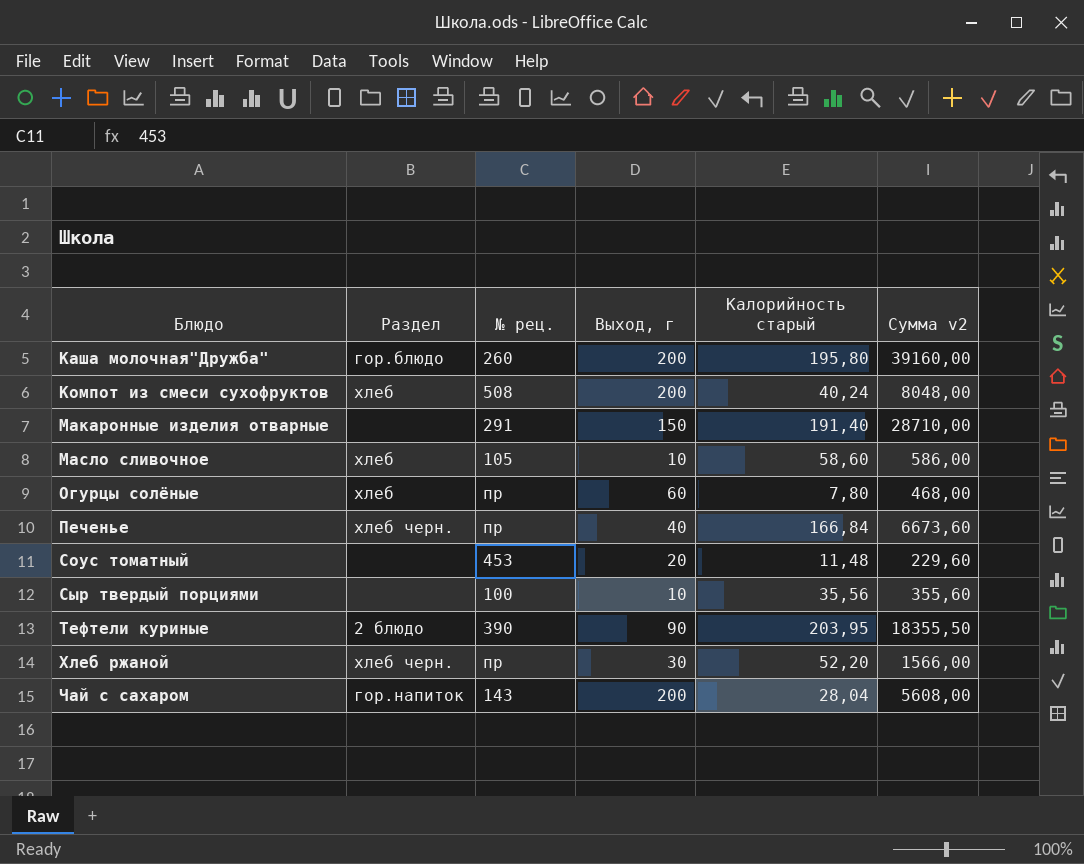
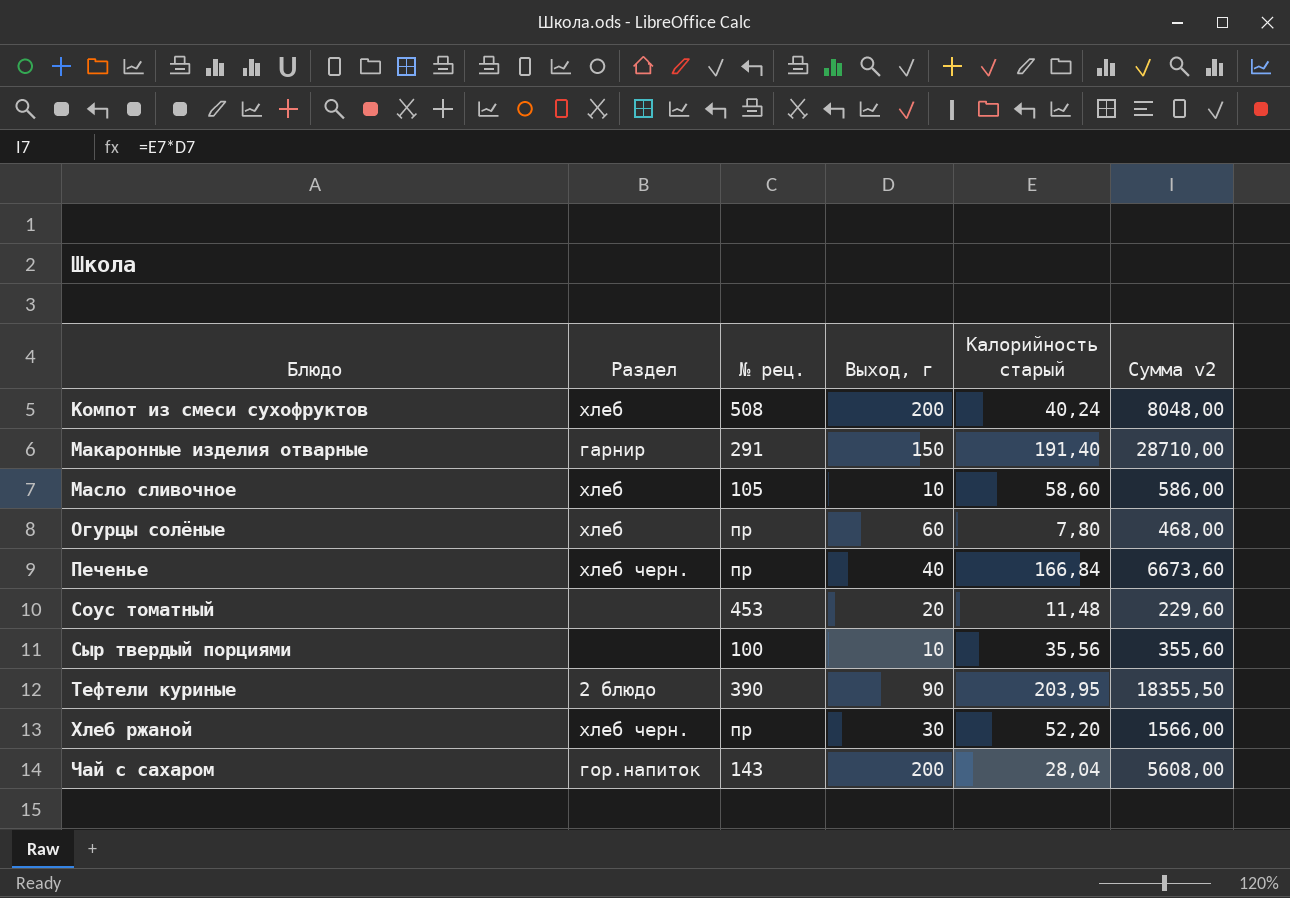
row Каша молочная"Дружба": гор.блюдо | 260 | 200 | 195,80 | 39160,00 -> none
Макаронные изделия отварные | Раздел: none -> гарнир

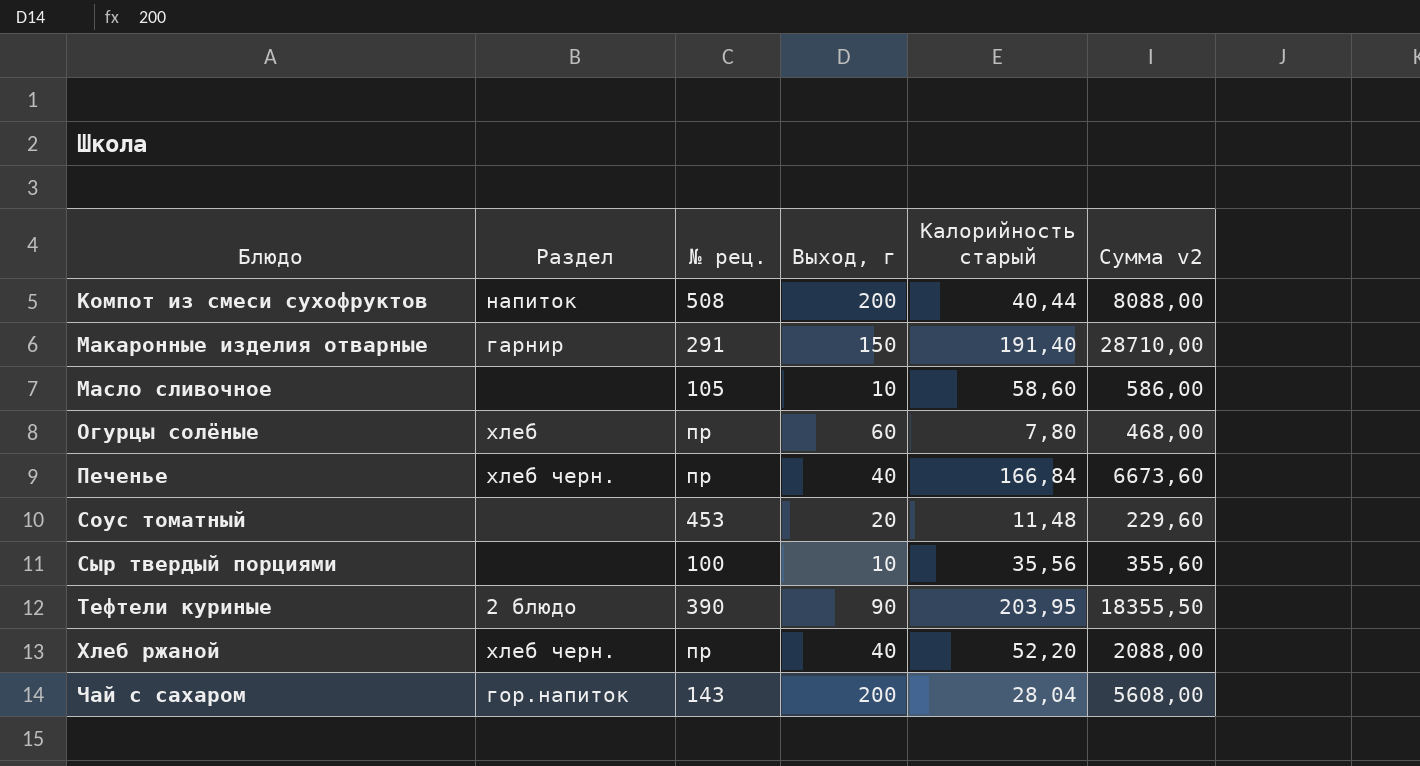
Компот из смеси сухофруктов | Раздел: хлеб -> напиток
Компот из смеси сухофруктов | Калорийность старый: 40,24 -> 40,44
Компот из смеси сухофруктов | Сумма v2: 8048,00 -> 8088,00
Масло сливочное | Раздел: хлеб -> none
Хлеб ржаной | Выход, г: 30 -> 40
Хлеб ржаной | Сумма v2: 1566,00 -> 2088,00

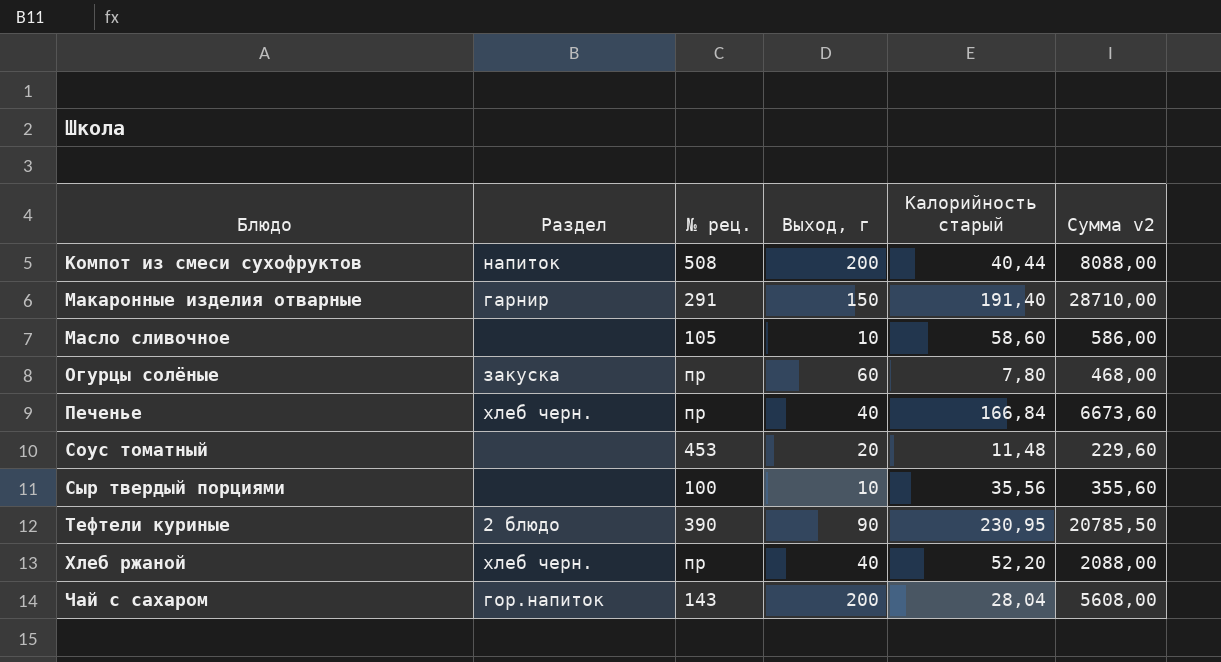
Огурцы солёные | Раздел: хлеб -> закуска
Тефтели куриные | Калорийность старый: 203,95 -> 230,95
Тефтели куриные | Сумма v2: 18355,50 -> 20785,50

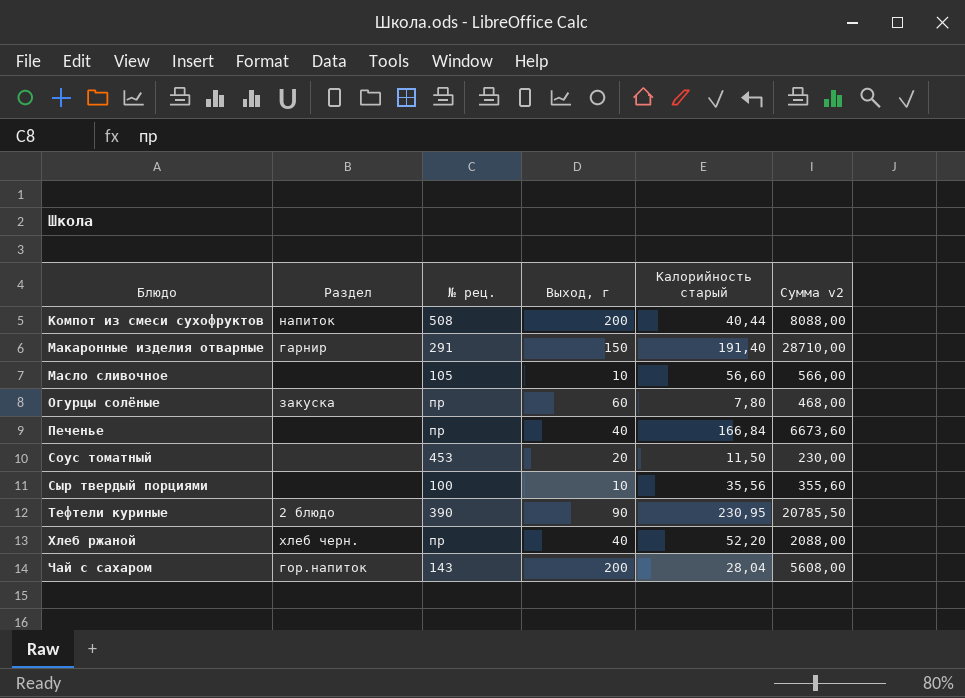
Масло сливочное | Калорийность старый: 58,60 -> 56,60
Масло сливочное | Сумма v2: 586,00 -> 566,00
Печенье | Раздел: хлеб черн. -> none
Соус томатный | Калорийность старый: 11,48 -> 11,50
Соус томатный | Сумма v2: 229,60 -> 230,00

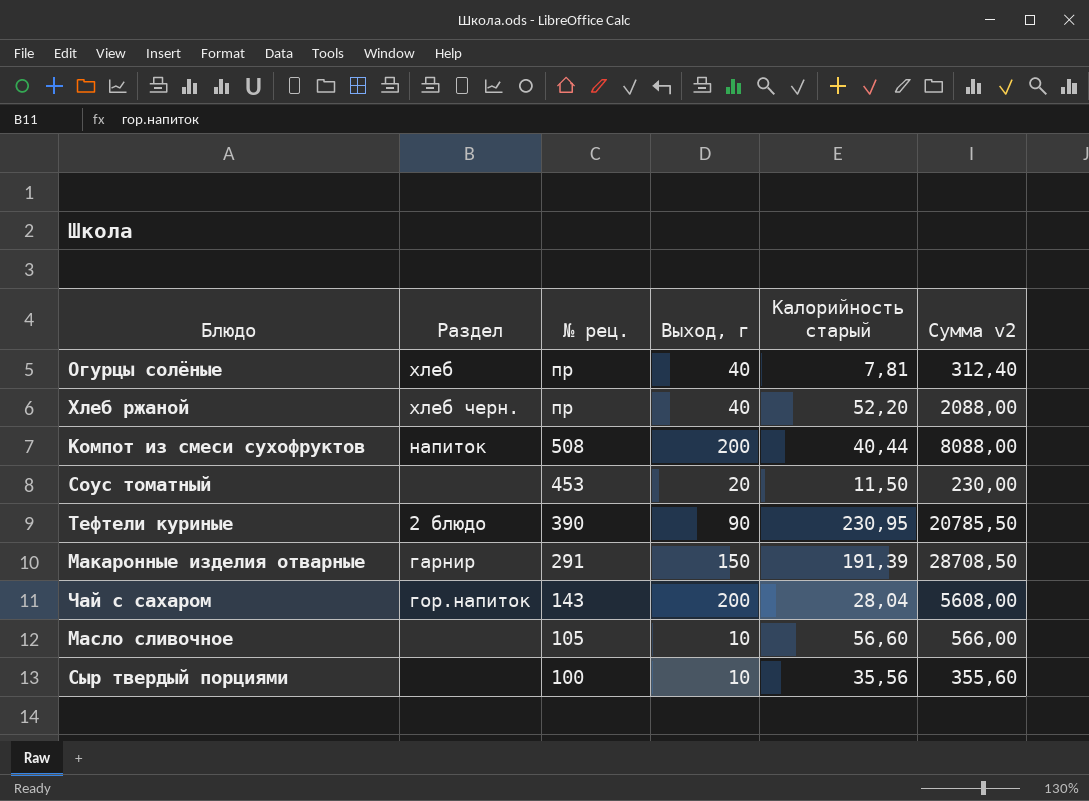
row order: Блюдо ascending -> № рец. descending
row Печенье: none | пр | 40 | 166,84 | 6673,60 -> none
Огурцы солёные | Раздел: закуска -> хлеб
Огурцы солёные | Выход, г: 60 -> 40
Огурцы солёные | Калорийность старый: 7,80 -> 7,81
Огурцы солёные | Сумма v2: 468,00 -> 312,40
Макаронные изделия отварные | Калорийность старый: 191,40 -> 191,39
Макаронные изделия отварные | Сумма v2: 28710,00 -> 28708,50

